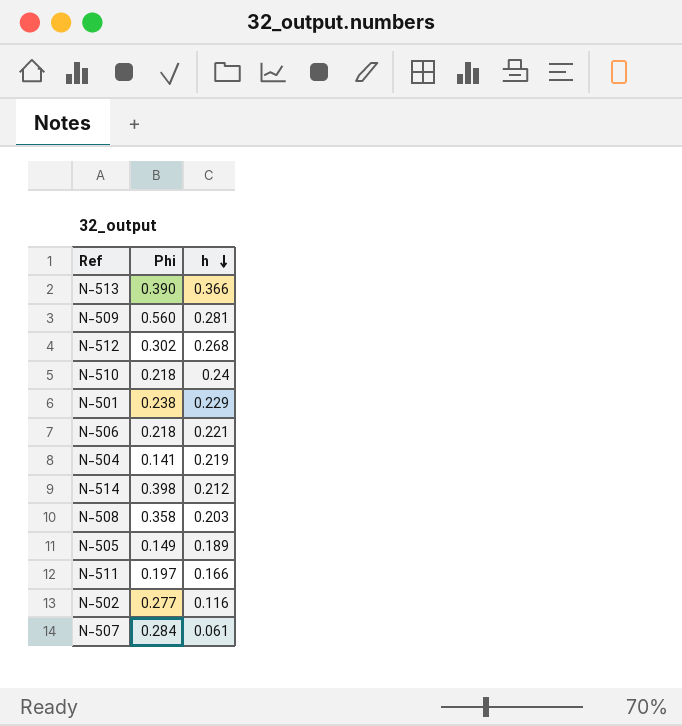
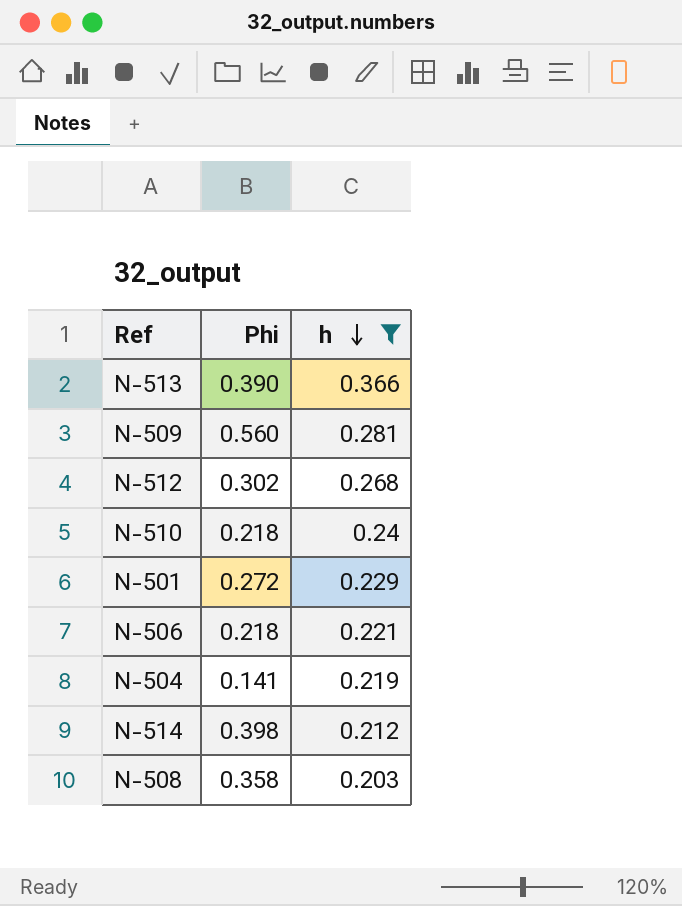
filter: none -> h >= 0.203
N-501 | Phi: 0.238 -> 0.272

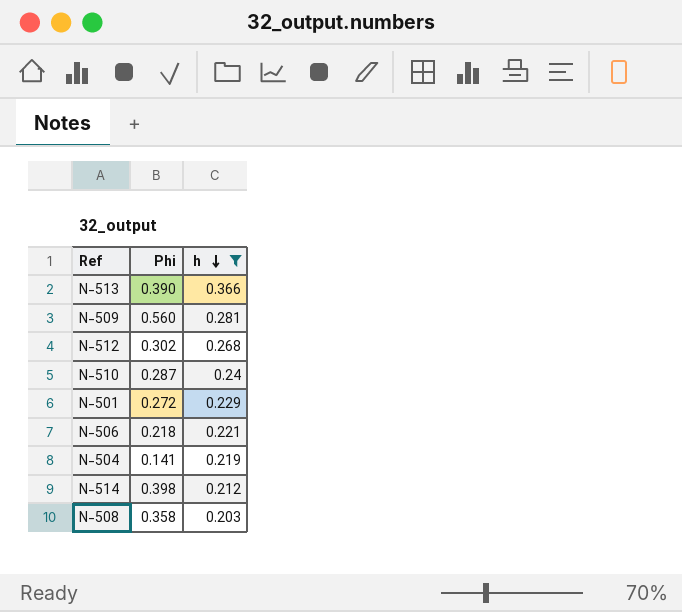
N-510 | Phi: 0.218 -> 0.287

